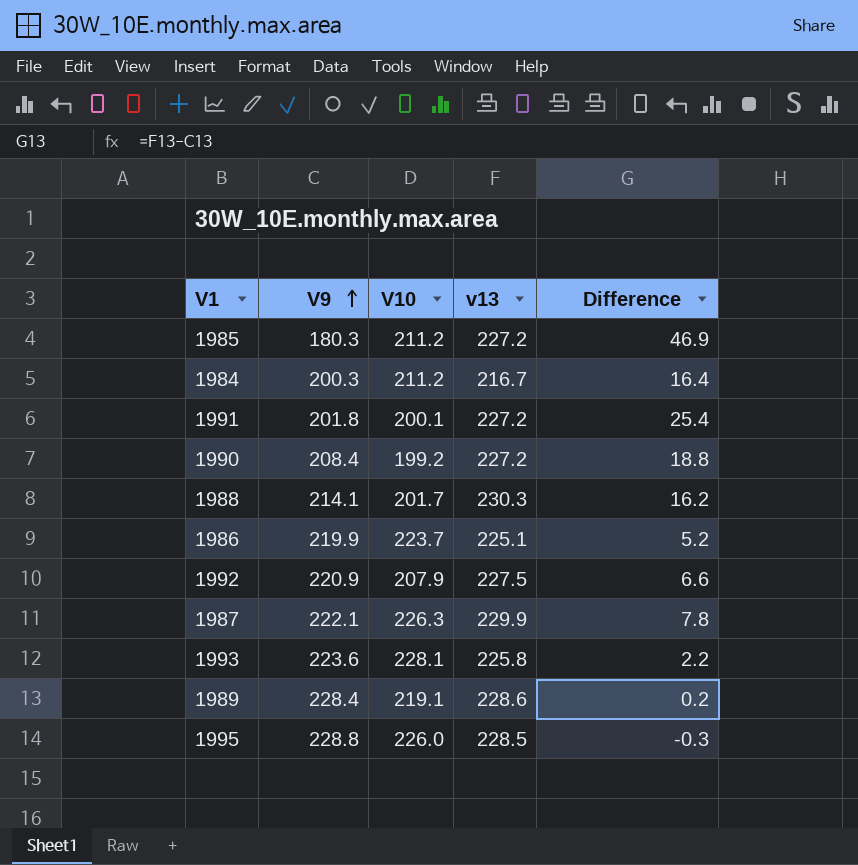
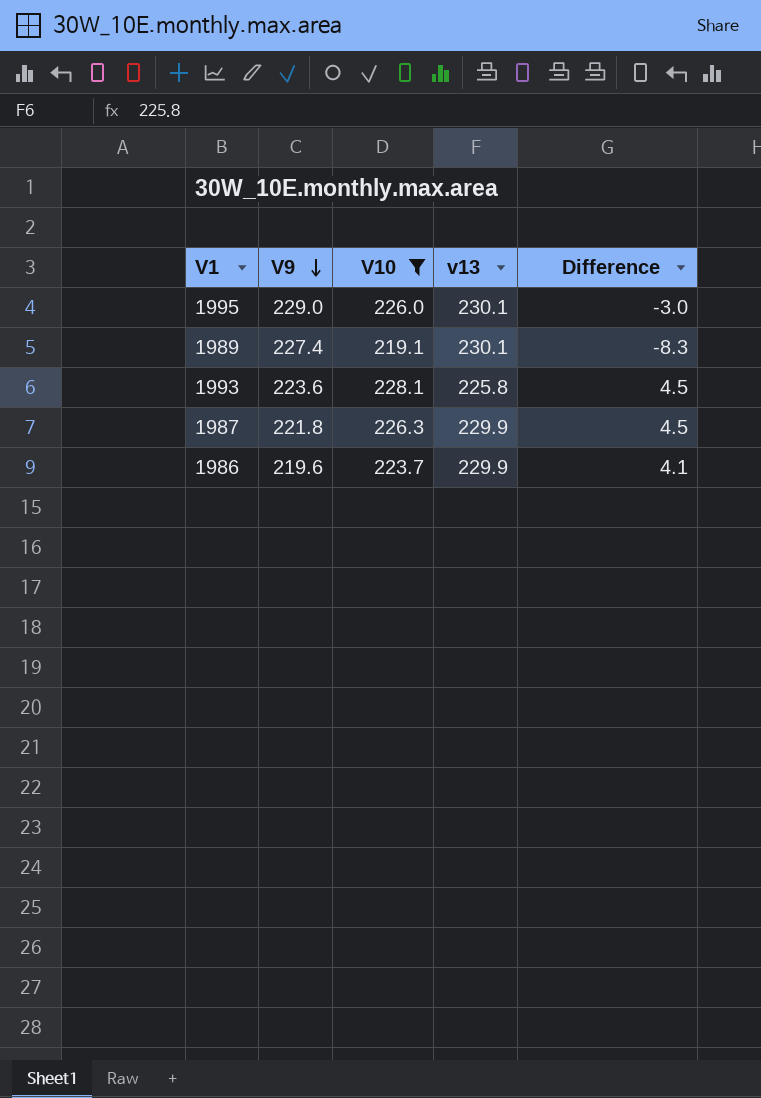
filter: none -> V10 >= 219.1
row order: V9 ascending -> V9 descending
column Difference | formula: [v13] - [V9] -> [V10] - [V9]
1995 | V9: 228.8 -> 229.0
1995 | v13: 228.5 -> 230.1
1989 | V9: 228.4 -> 227.4
1989 | v13: 228.6 -> 230.1
1987 | V9: 222.1 -> 221.8
1986 | V9: 219.9 -> 219.6
1986 | v13: 225.1 -> 229.9

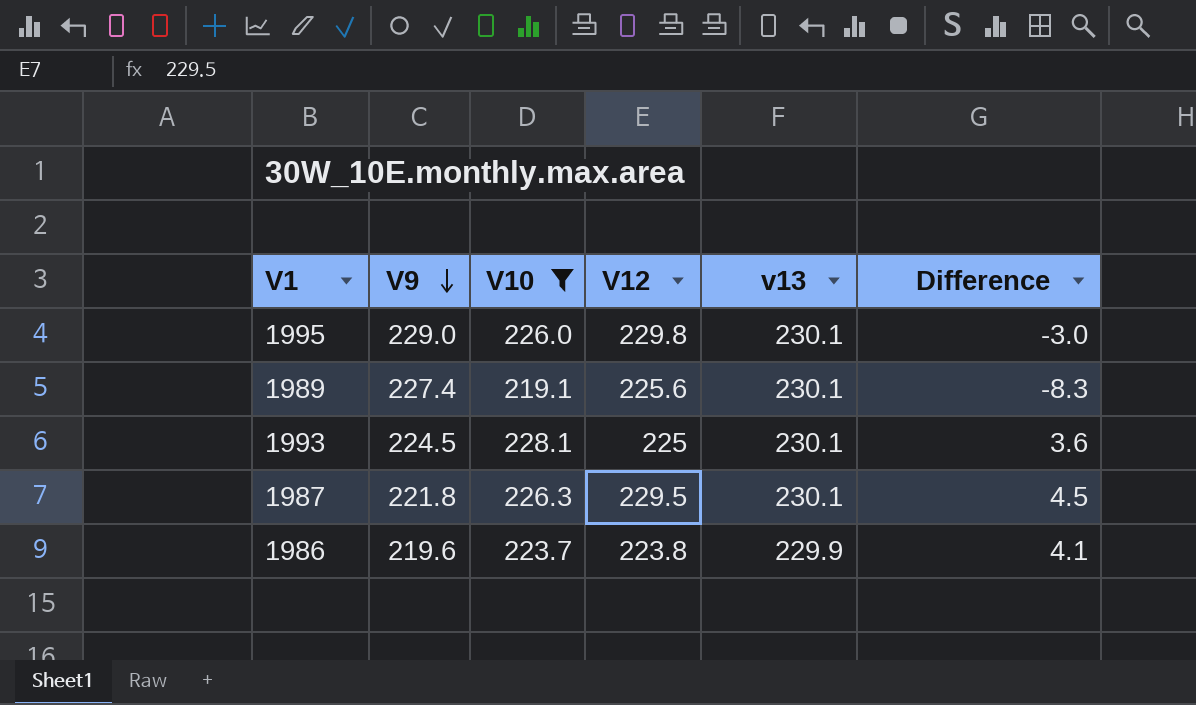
column V12 | position: none -> 4
1993 | V9: 223.6 -> 224.5
1993 | v13: 225.8 -> 230.1
1993 | Difference: 4.5 -> 3.6
1987 | v13: 229.9 -> 230.1

